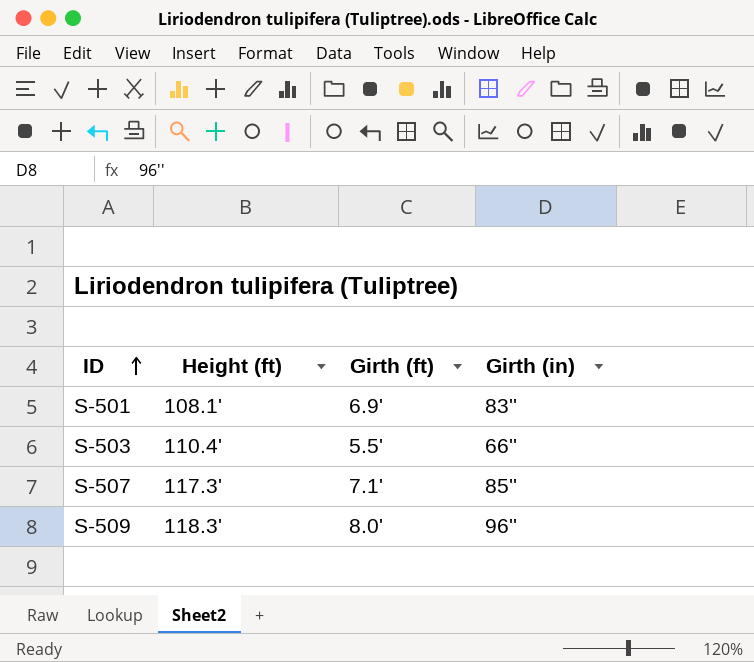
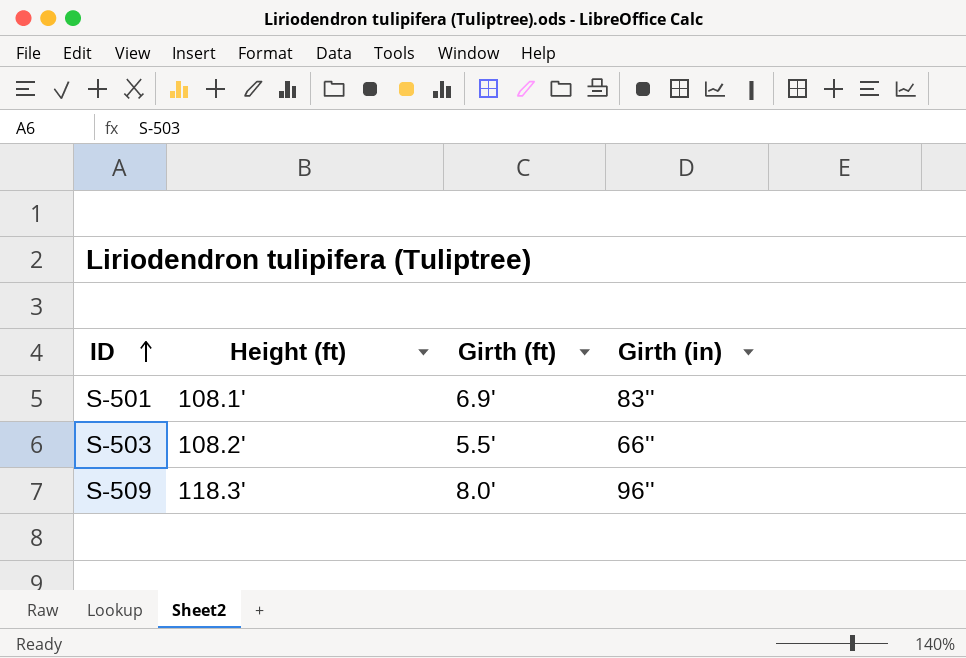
row S-507: 117.3' | 7.1' | 85'' -> none
S-503 | Height (ft): 110.4' -> 108.2'

